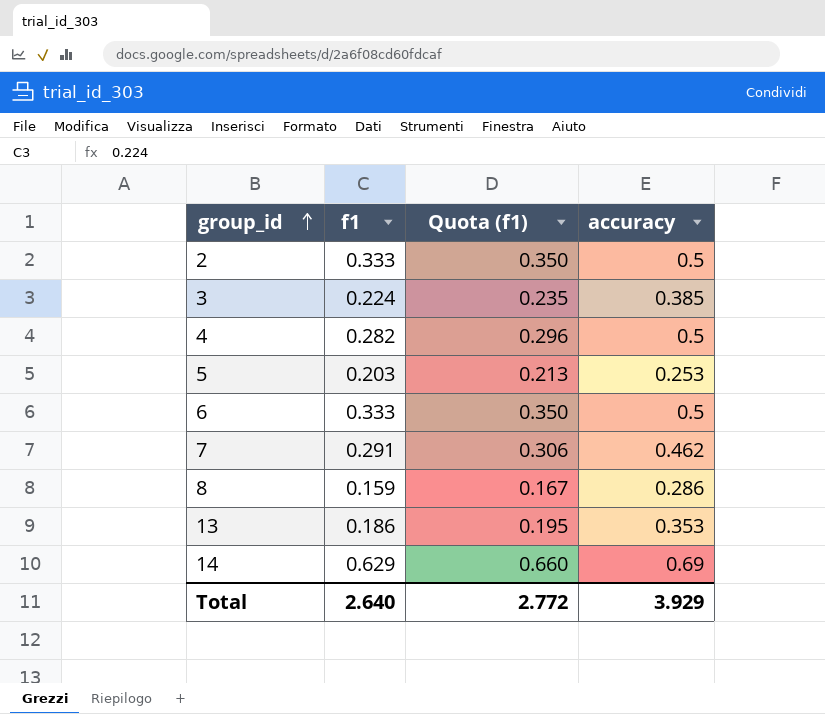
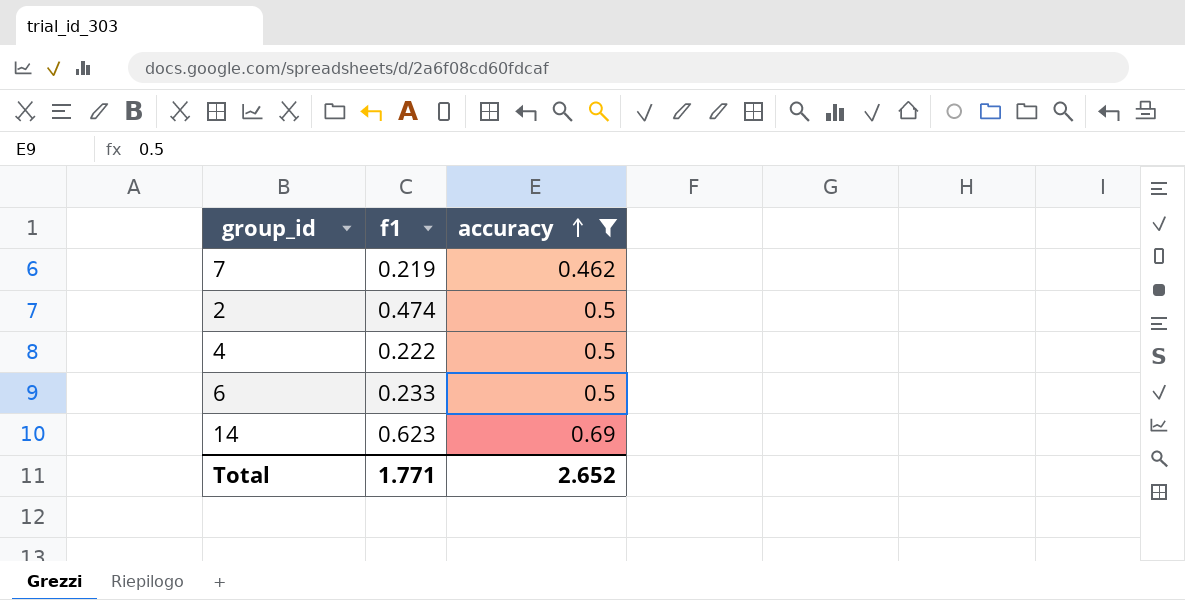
filter: none -> accuracy >= 0.462
row order: group_id ascending -> accuracy ascending
column Quota (f1) | formula: [f1] * 1.05 -> none
7 | f1: 0.291 -> 0.219
2 | f1: 0.333 -> 0.474
4 | f1: 0.282 -> 0.222
6 | f1: 0.333 -> 0.233
14 | f1: 0.629 -> 0.623
Total | f1: 2.640 -> 1.771
Total | accuracy: 3.929 -> 2.652

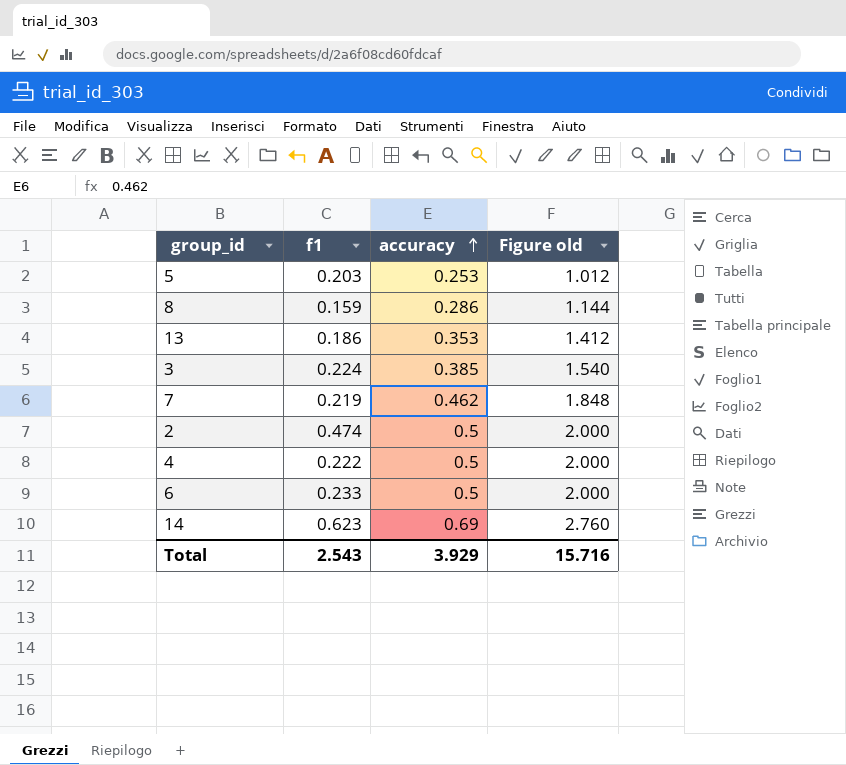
filter: accuracy >= 0.462 -> none
column Figure old | formula: none -> [accuracy] * 4
Total | f1: 1.771 -> 2.543
Total | accuracy: 2.652 -> 3.929

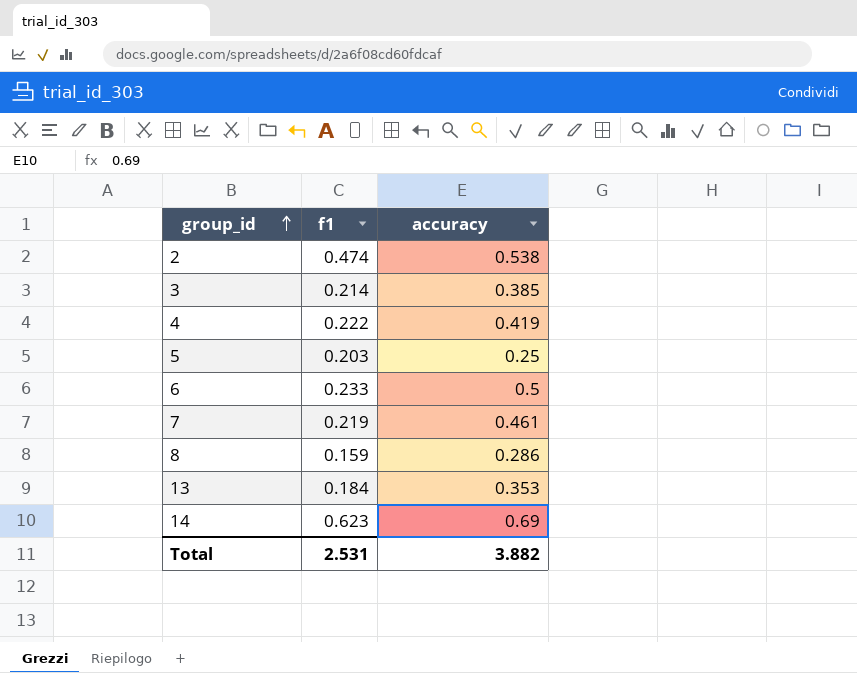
row order: accuracy ascending -> group_id ascending
column Figure old | formula: [accuracy] * 4 -> none
2 | accuracy: 0.5 -> 0.538
3 | f1: 0.224 -> 0.214
4 | accuracy: 0.5 -> 0.419
5 | accuracy: 0.253 -> 0.25
7 | accuracy: 0.462 -> 0.461
13 | f1: 0.186 -> 0.184
Total | f1: 2.543 -> 2.531
Total | accuracy: 3.929 -> 3.882

